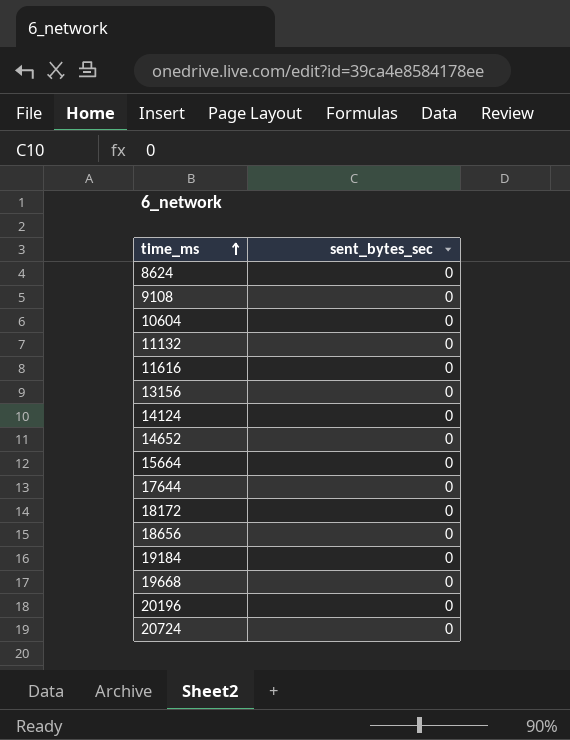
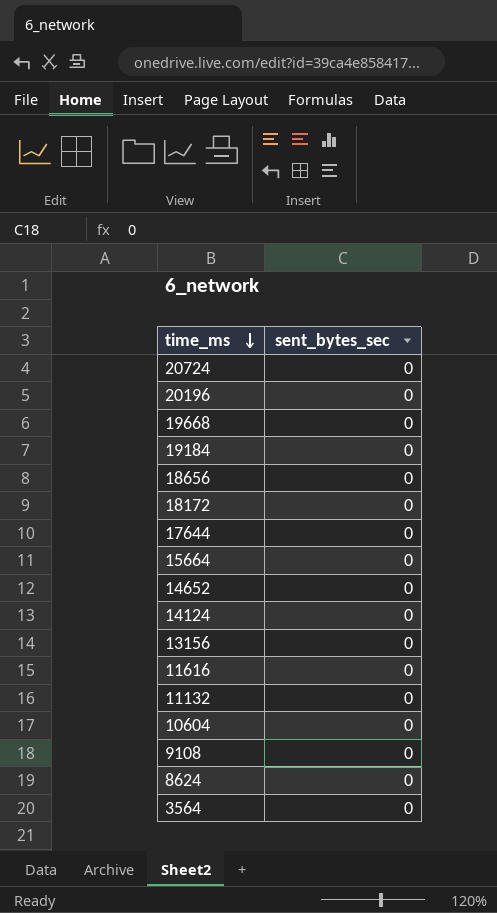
row order: time_ms ascending -> time_ms descending
row 3564: none -> 0

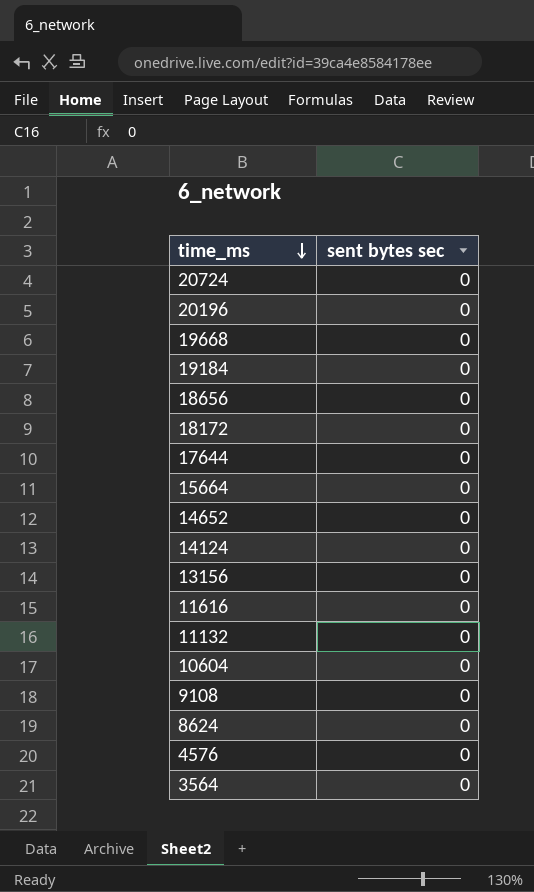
column name: sent_bytes_sec -> sent bytes sec
row 4576: none -> 0

